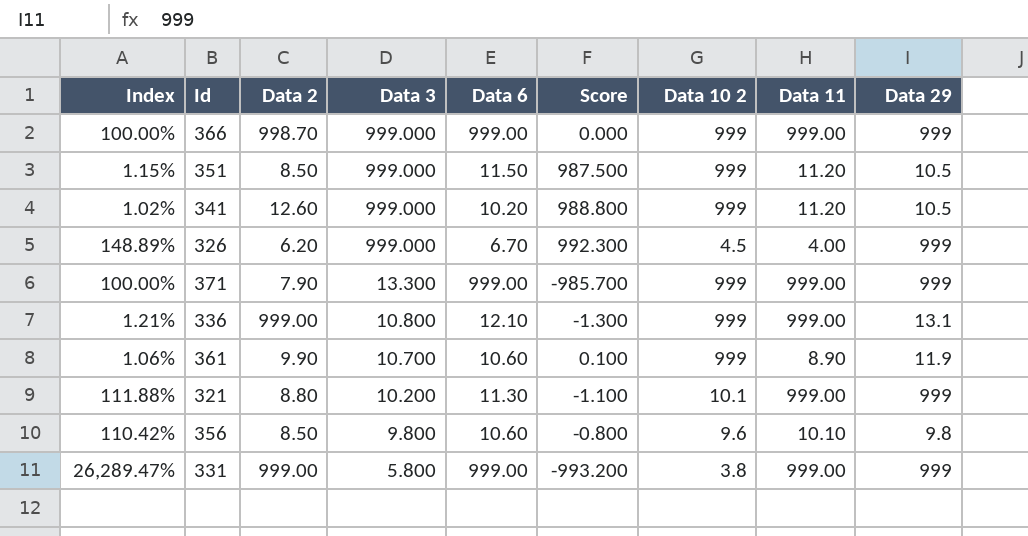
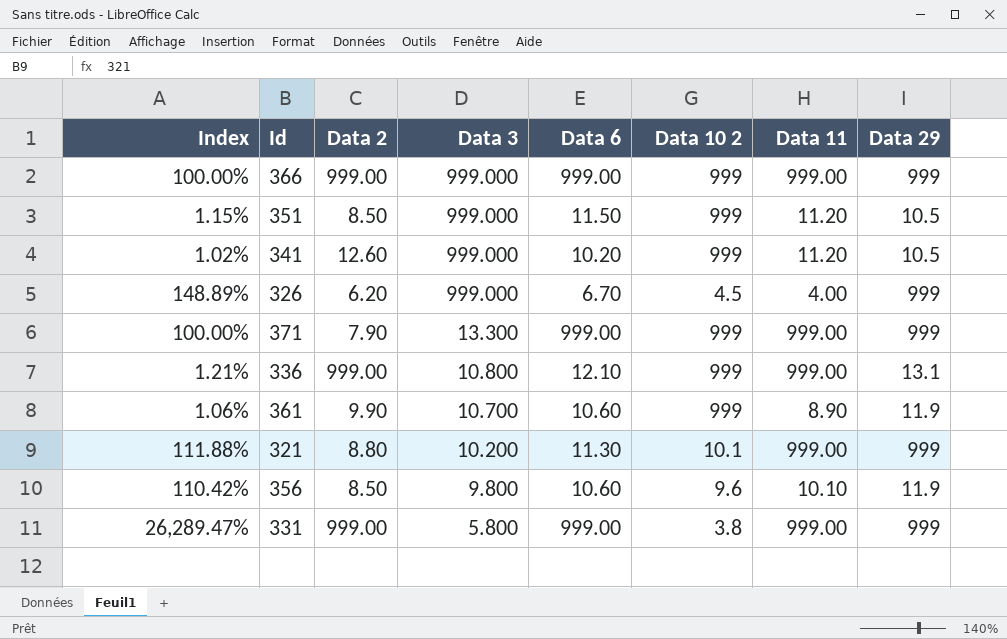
column Score | formula: [Data 3] - [Data 6] -> none
366 | Data 2: 998.70 -> 999.00
356 | Data 29: 9.8 -> 11.9

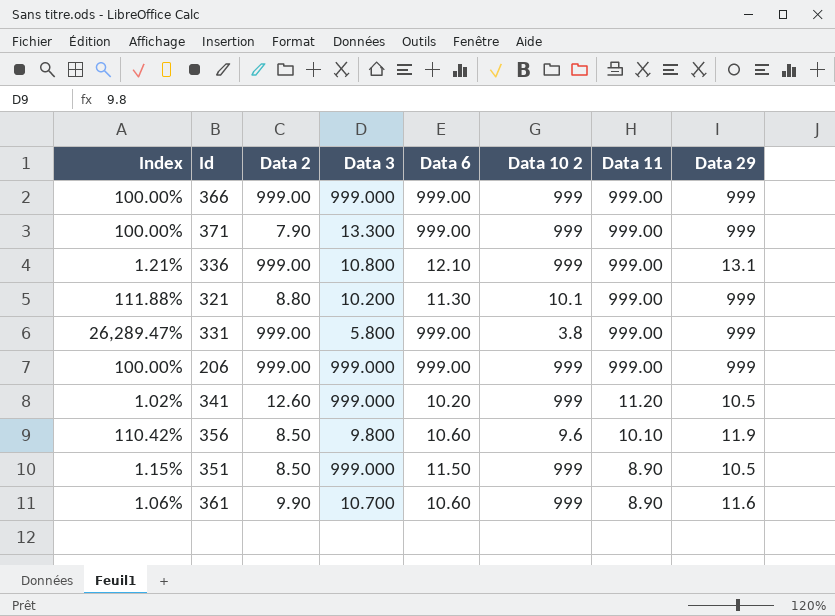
row order: Data 3 descending -> Data 11 descending
row 326: 148.89% | 6.20 | 999.000 | 6.70 | 4.5 | 4.00 | 999 -> none
row 206: none -> 100.00% | 999.00 | 999.000 | 999.00 | 999 | 999.00 | 999
351 | Data 11: 11.20 -> 8.90
361 | Data 29: 11.9 -> 11.6

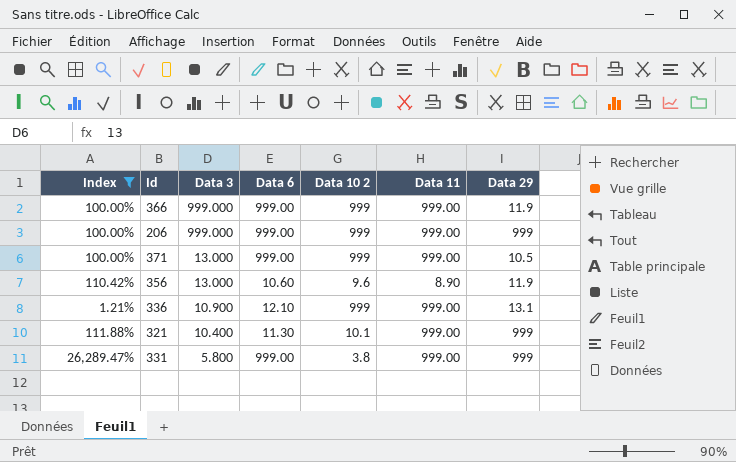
filter: none -> Index >= 1.21%
row order: Data 11 descending -> Data 3 descending
column Data 2 | position: 3 -> none
366 | Data 29: 999 -> 11.9
371 | Data 3: 13.300 -> 13.000
371 | Data 29: 999 -> 10.5
356 | Data 3: 9.800 -> 13.000
356 | Data 11: 10.10 -> 8.90
336 | Data 3: 10.800 -> 10.900
321 | Data 3: 10.200 -> 10.400

